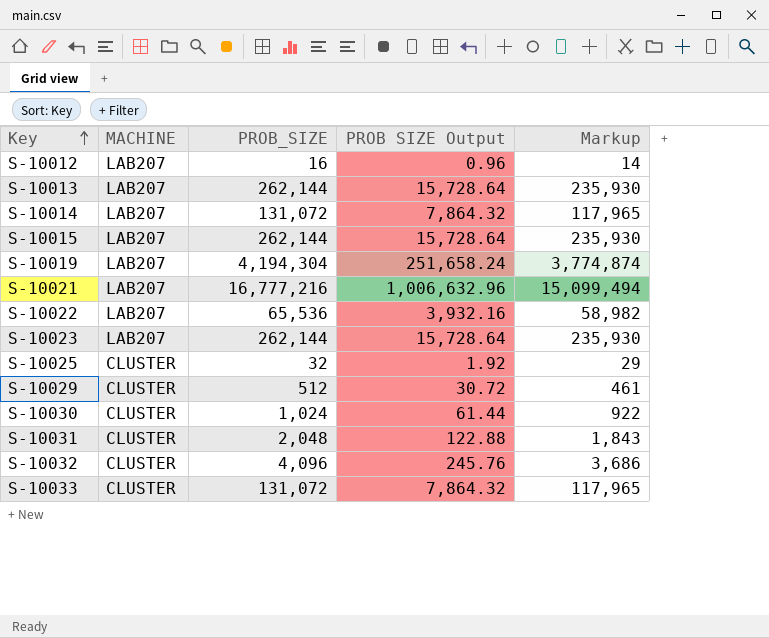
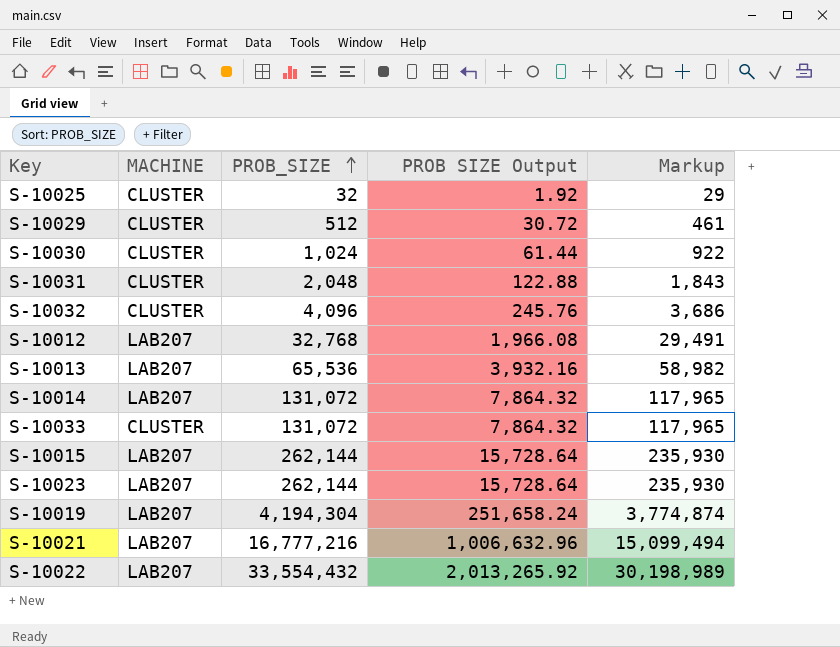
row order: Key ascending -> PROB_SIZE ascending
S-10012 | PROB_SIZE: 16 -> 32,768
S-10012 | PROB SIZE Output: 0.96 -> 1,966.08
S-10012 | Markup: 14 -> 29,491
S-10013 | PROB_SIZE: 262,144 -> 65,536
S-10013 | PROB SIZE Output: 15,728.64 -> 3,932.16
S-10013 | Markup: 235,930 -> 58,982
S-10022 | PROB_SIZE: 65,536 -> 33,554,432
S-10022 | PROB SIZE Output: 3,932.16 -> 2,013,265.92
S-10022 | Markup: 58,982 -> 30,198,989

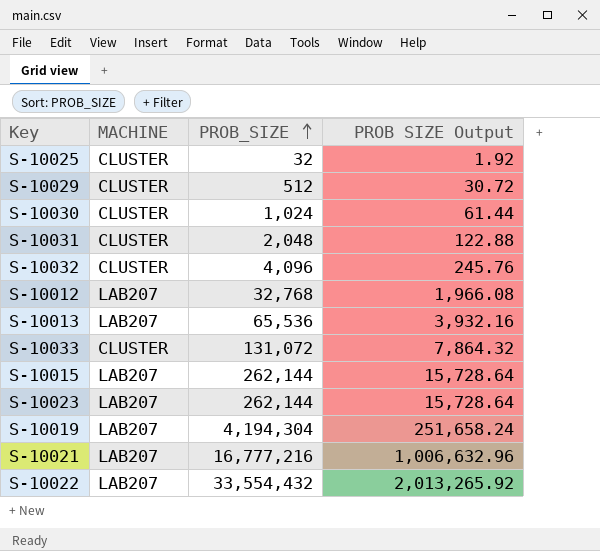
column Markup | formula: [PROB_SIZE] * 0.9 -> none
row S-10014: LAB207 | 131,072 | 7,864.32 | 117,965 -> none

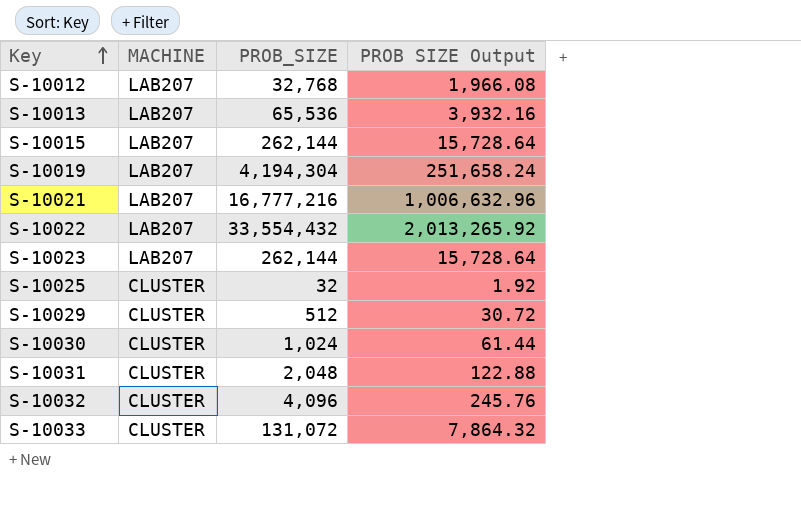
row order: PROB_SIZE ascending -> Key ascending

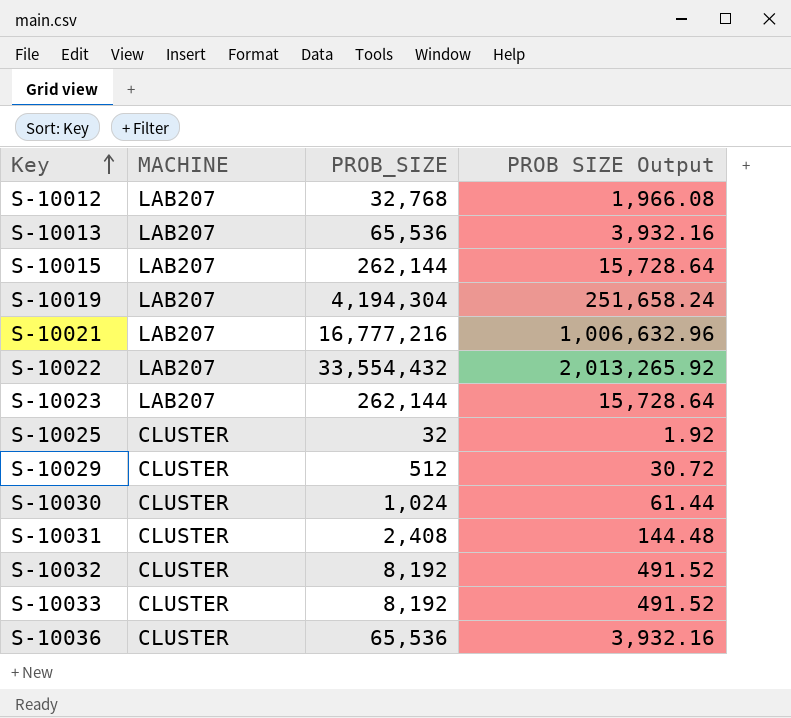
S-10031 | PROB_SIZE: 2,048 -> 2,408
S-10031 | PROB SIZE Output: 122.88 -> 144.48
S-10032 | PROB_SIZE: 4,096 -> 8,192
S-10032 | PROB SIZE Output: 245.76 -> 491.52
S-10033 | PROB_SIZE: 131,072 -> 8,192
S-10033 | PROB SIZE Output: 7,864.32 -> 491.52
row S-10036: none -> CLUSTER | 65,536 | 3,932.16

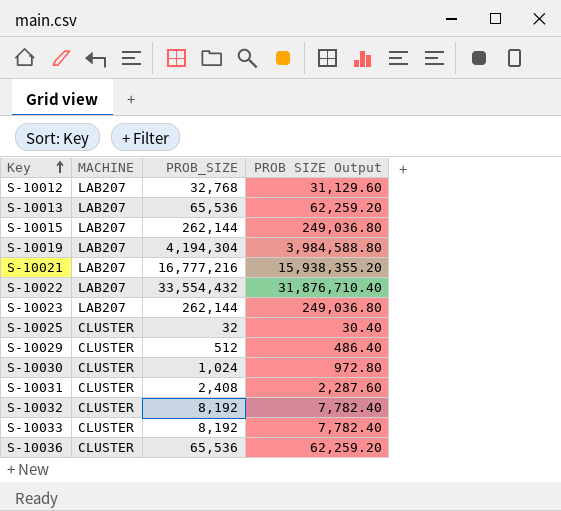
column PROB SIZE Output | formula: [PROB_SIZE] * 0.06 -> [PROB_SIZE] * 0.95

